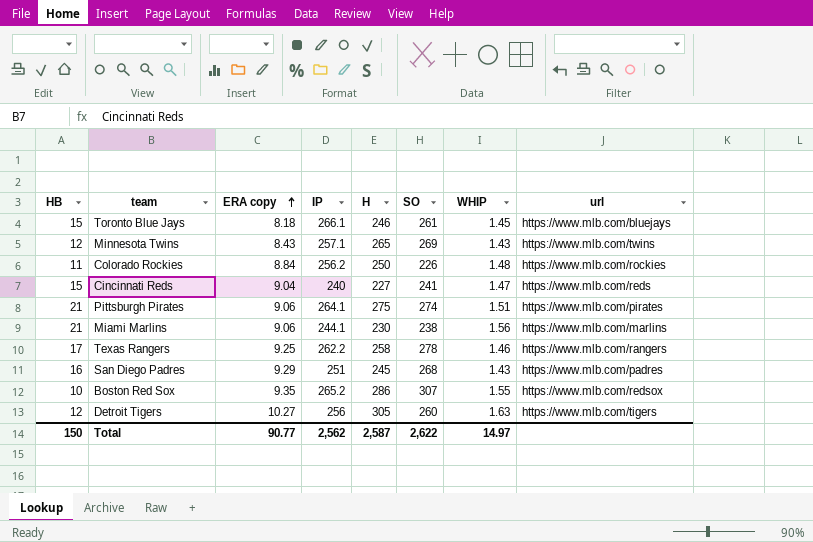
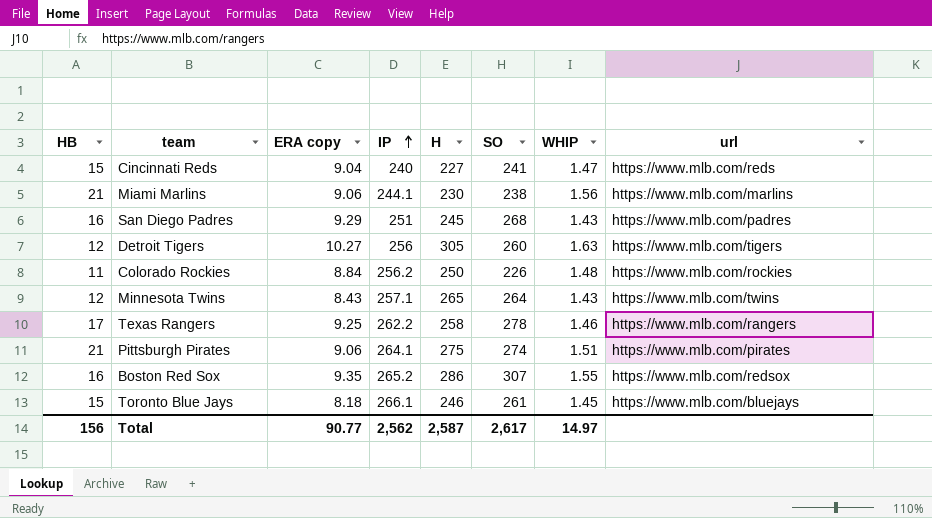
row order: ERA copy ascending -> IP ascending
Minnesota Twins | SO: 269 -> 264
Boston Red Sox | HB: 10 -> 16
Total | HB: 150 -> 156
Total | SO: 2,622 -> 2,617

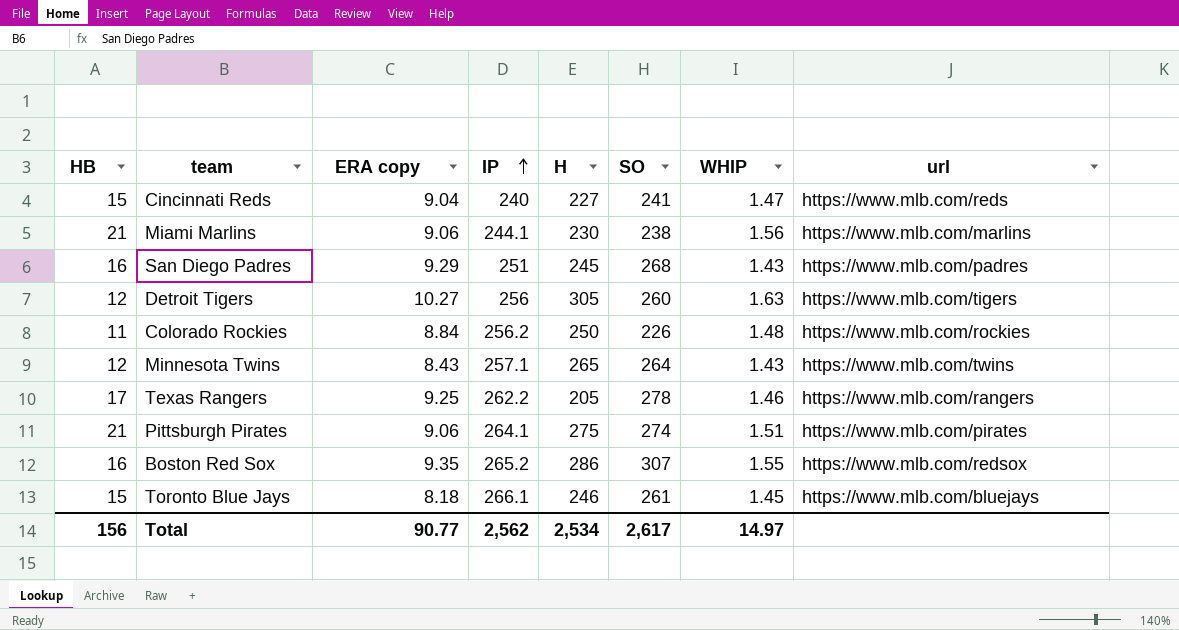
Texas Rangers | H: 258 -> 205
Total | H: 2,587 -> 2,534

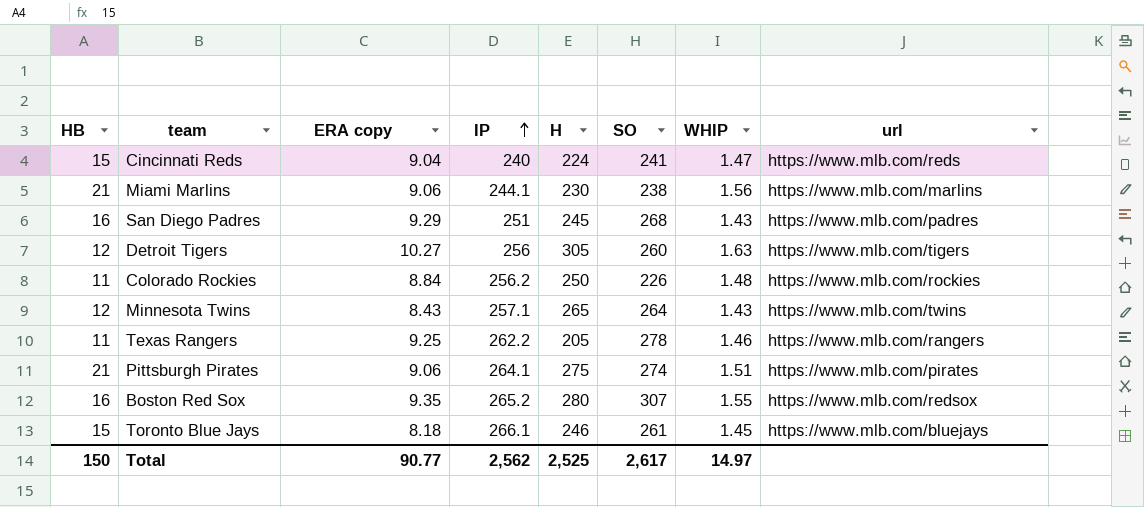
Cincinnati Reds | H: 227 -> 224
Texas Rangers | HB: 17 -> 11
Boston Red Sox | H: 286 -> 280
Total | HB: 156 -> 150
Total | H: 2,534 -> 2,525

